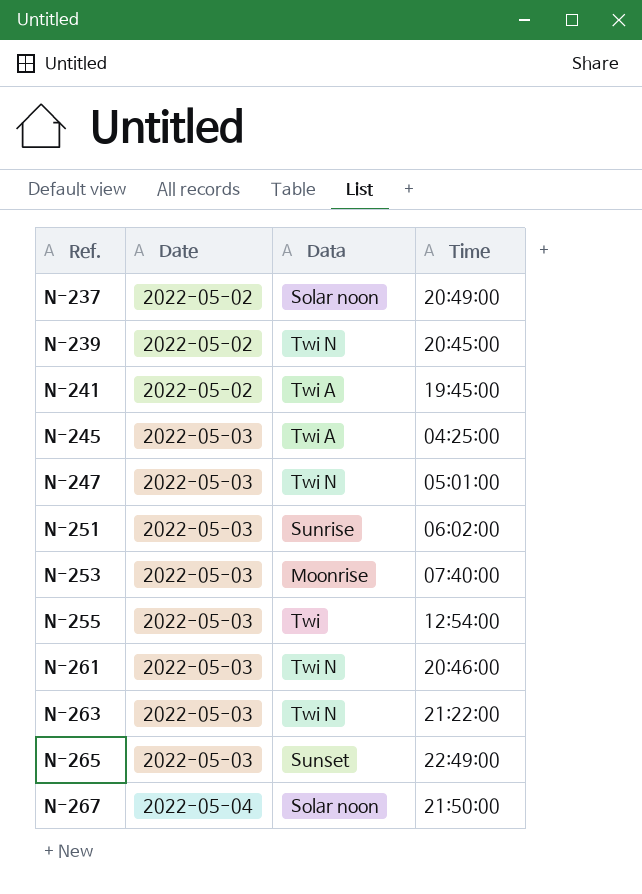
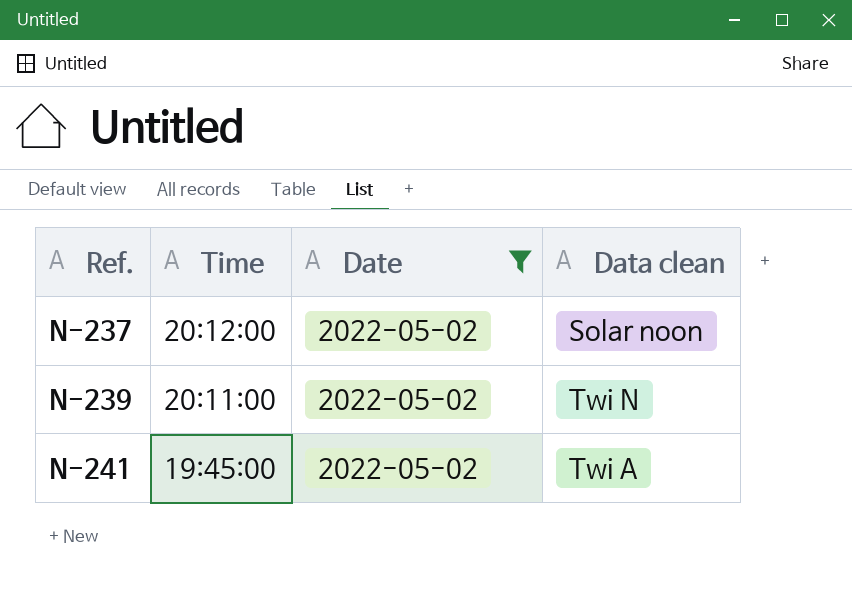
filter: none -> Date = 2022-05-02
column Time | position: 4 -> 2
column name: Data -> Data clean
N-237 | Time: 20:49:00 -> 20:12:00
N-239 | Time: 20:45:00 -> 20:11:00

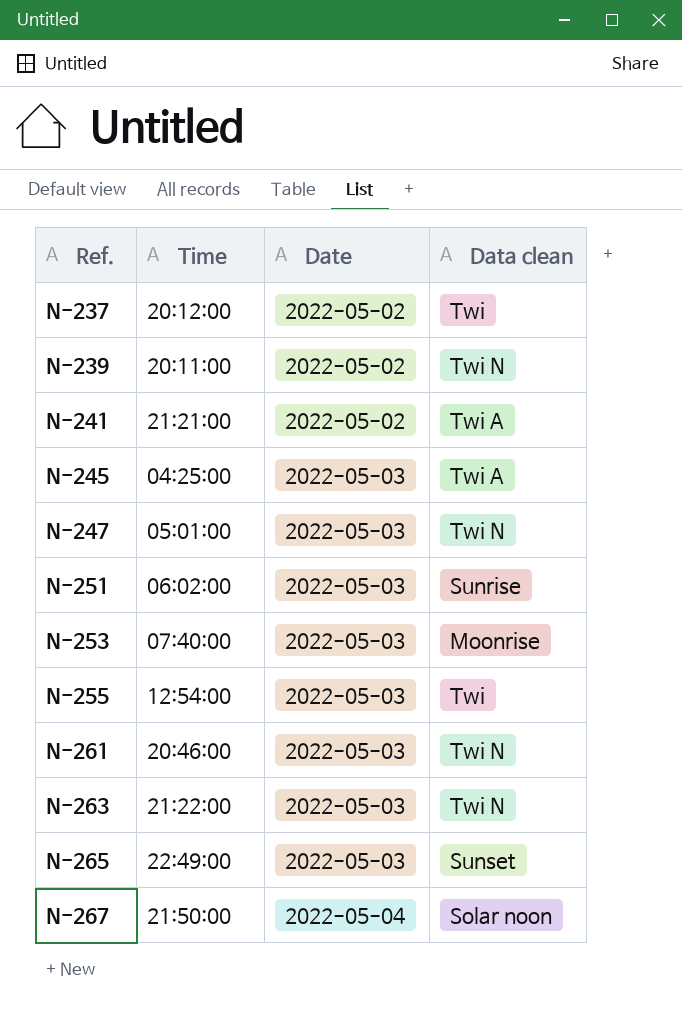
filter: Date = 2022-05-02 -> none
N-237 | Data clean: Solar noon -> Twi
N-241 | Time: 19:45:00 -> 21:21:00

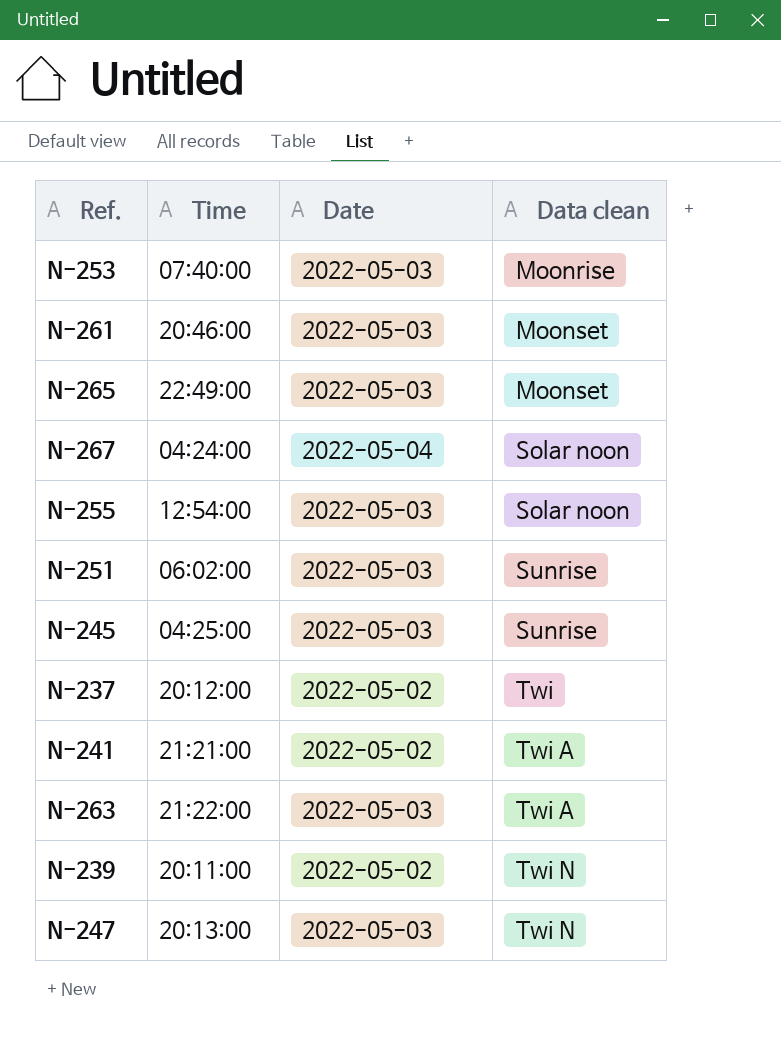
row order: Ref. ascending -> Data clean ascending
N-261 | Data clean: Twi N -> Moonset
N-265 | Data clean: Sunset -> Moonset
N-267 | Time: 21:50:00 -> 04:24:00
N-255 | Data clean: Twi -> Solar noon
N-245 | Data clean: Twi A -> Sunrise
N-263 | Data clean: Twi N -> Twi A
N-247 | Time: 05:01:00 -> 20:13:00

